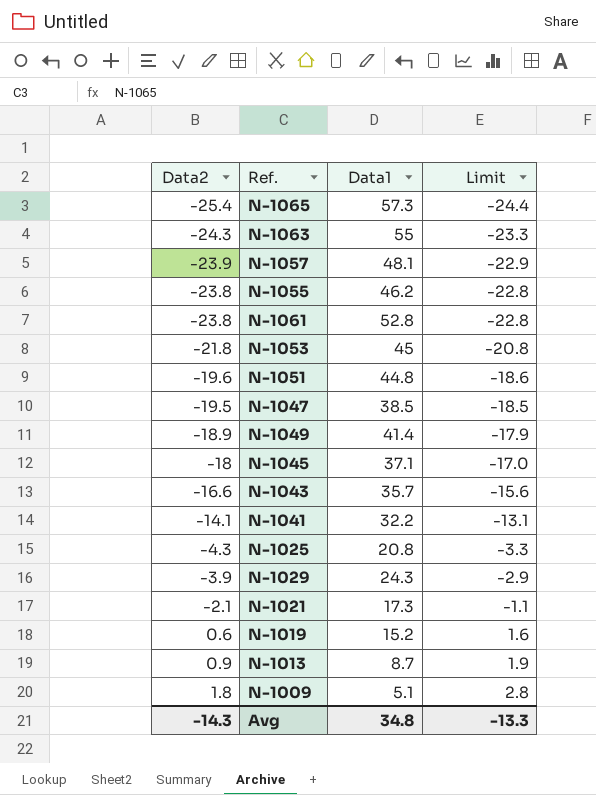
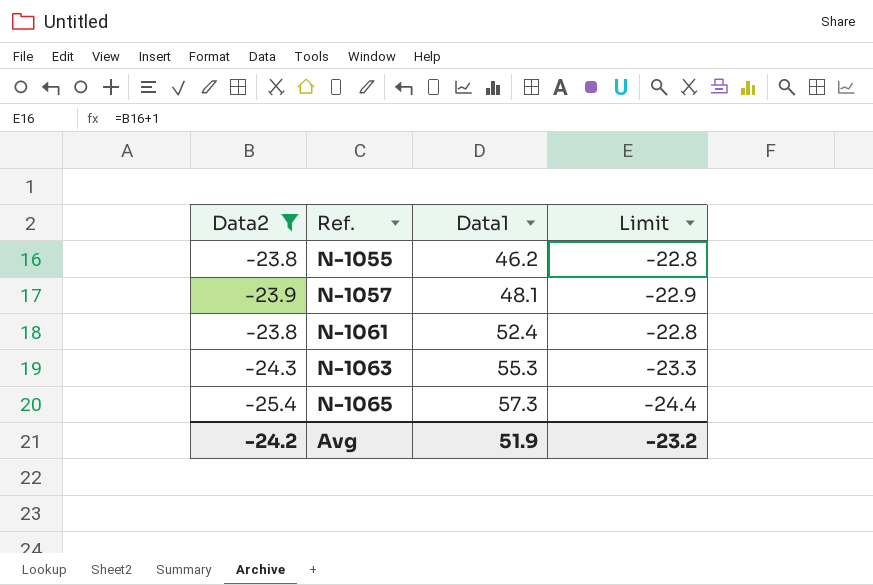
filter: none -> Data2 <= -23.8
row order: Data2 ascending -> Ref. ascending
N-1061 | Data1: 52.8 -> 52.4
N-1063 | Data1: 55 -> 55.3
Avg | Data2: -14.3 -> -24.2
Avg | Data1: 34.8 -> 51.9
Avg | Limit: -13.3 -> -23.2

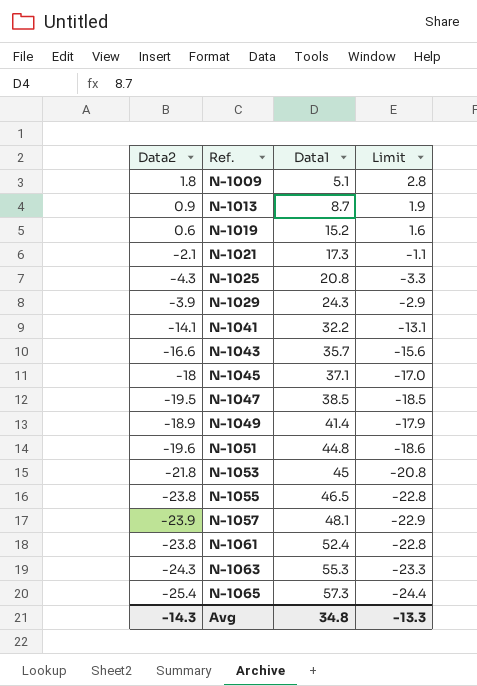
filter: Data2 <= -23.8 -> none
N-1055 | Data1: 46.2 -> 46.5
Avg | Data2: -24.2 -> -14.3
Avg | Data1: 51.9 -> 34.8
Avg | Limit: -23.2 -> -13.3

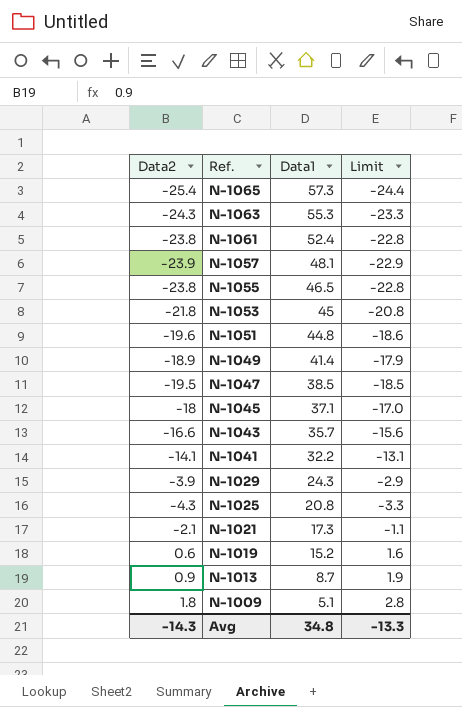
row order: Ref. ascending -> Ref. descending

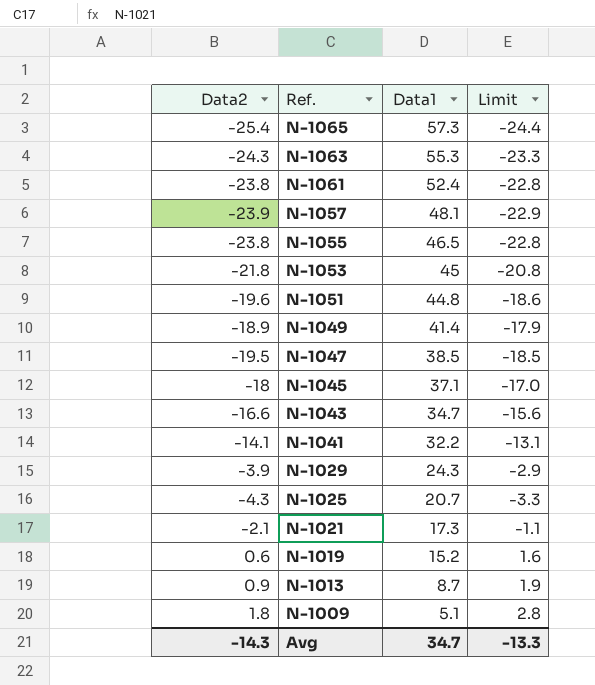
N-1043 | Data1: 35.7 -> 34.7
N-1025 | Data1: 20.8 -> 20.7
Avg | Data1: 34.8 -> 34.7

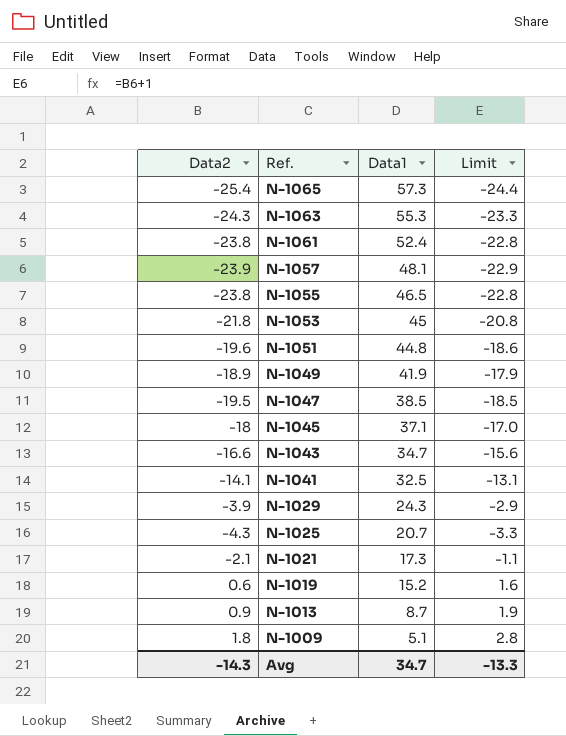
N-1049 | Data1: 41.4 -> 41.9
N-1041 | Data1: 32.2 -> 32.5

